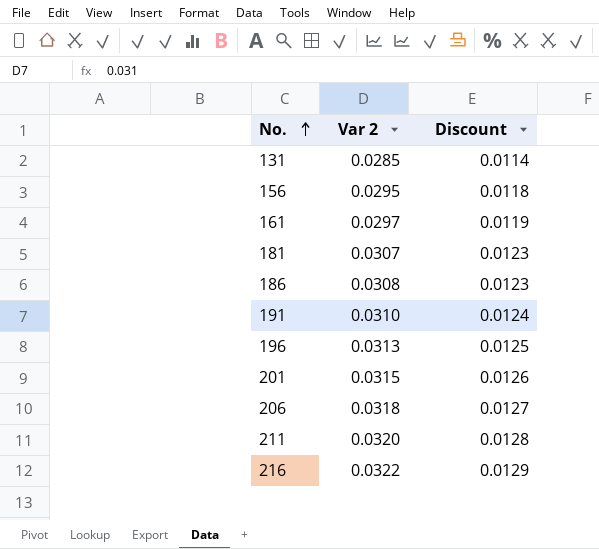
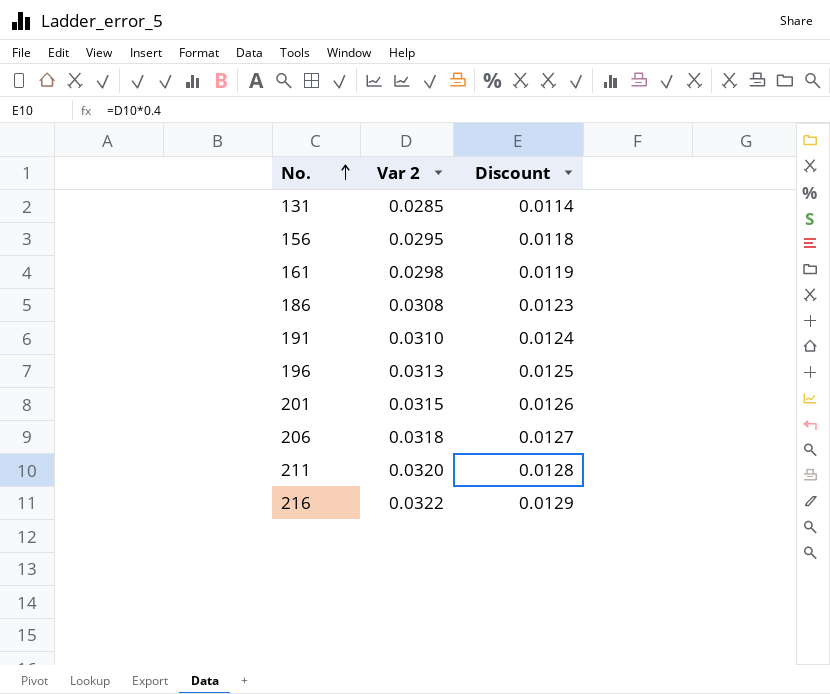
row 181: 0.0307 | 0.0123 -> none
161 | Var 2: 0.0297 -> 0.0298

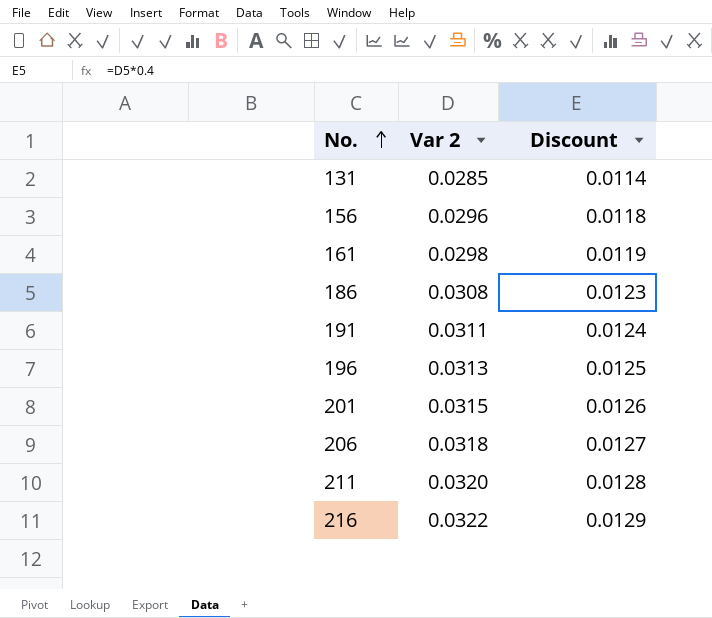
156 | Var 2: 0.0295 -> 0.0296
191 | Var 2: 0.0310 -> 0.0311

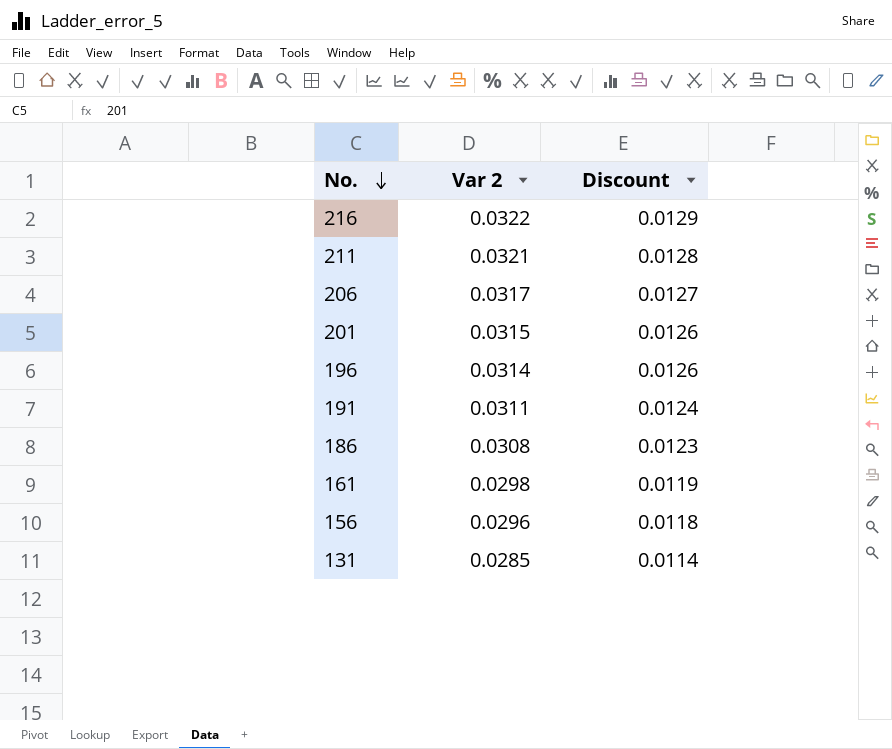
row order: No. ascending -> No. descending
211 | Var 2: 0.0320 -> 0.0321
206 | Var 2: 0.0318 -> 0.0317
196 | Var 2: 0.0313 -> 0.0314
196 | Discount: 0.0125 -> 0.0126

